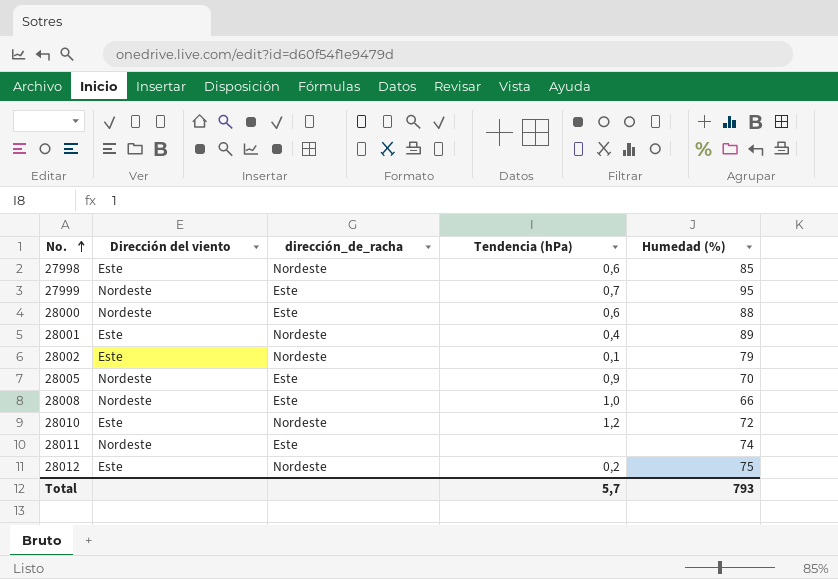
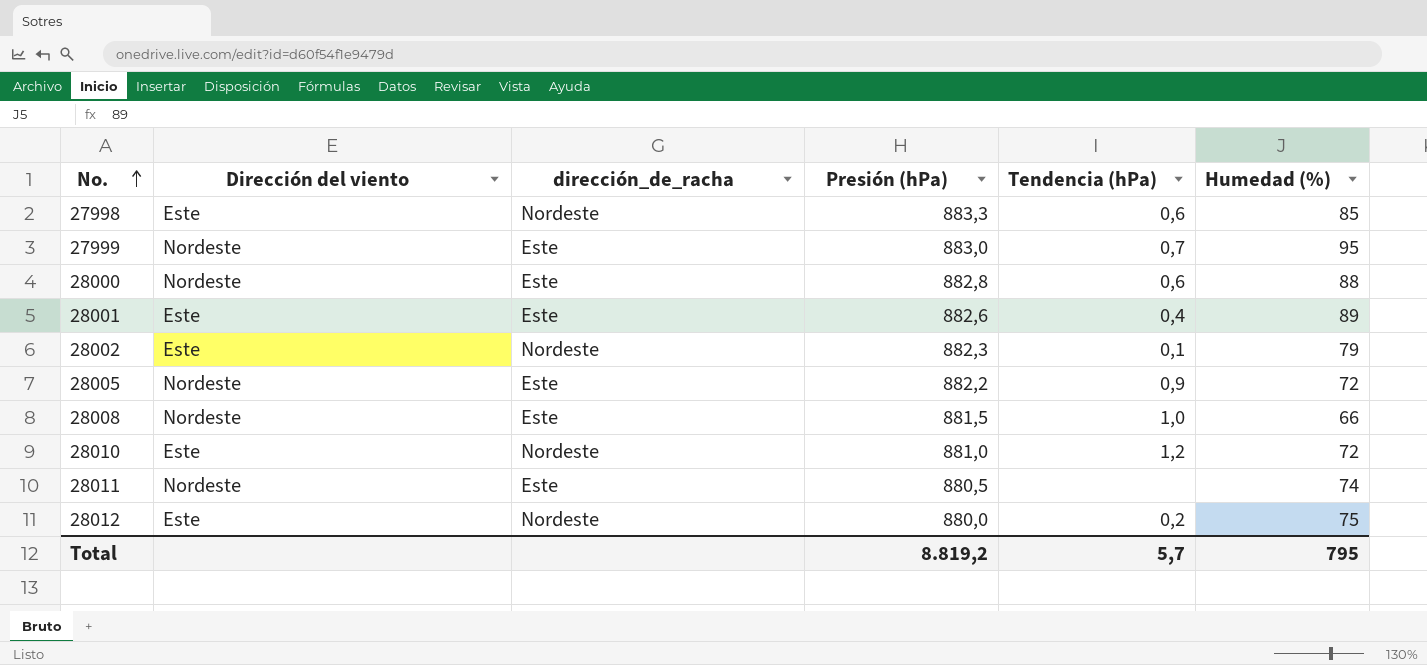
column Presión (hPa) | position: none -> 4
28001 | dirección_de_racha: Nordeste -> Este
28005 | Humedad (%): 70 -> 72
Total | Humedad (%): 793 -> 795

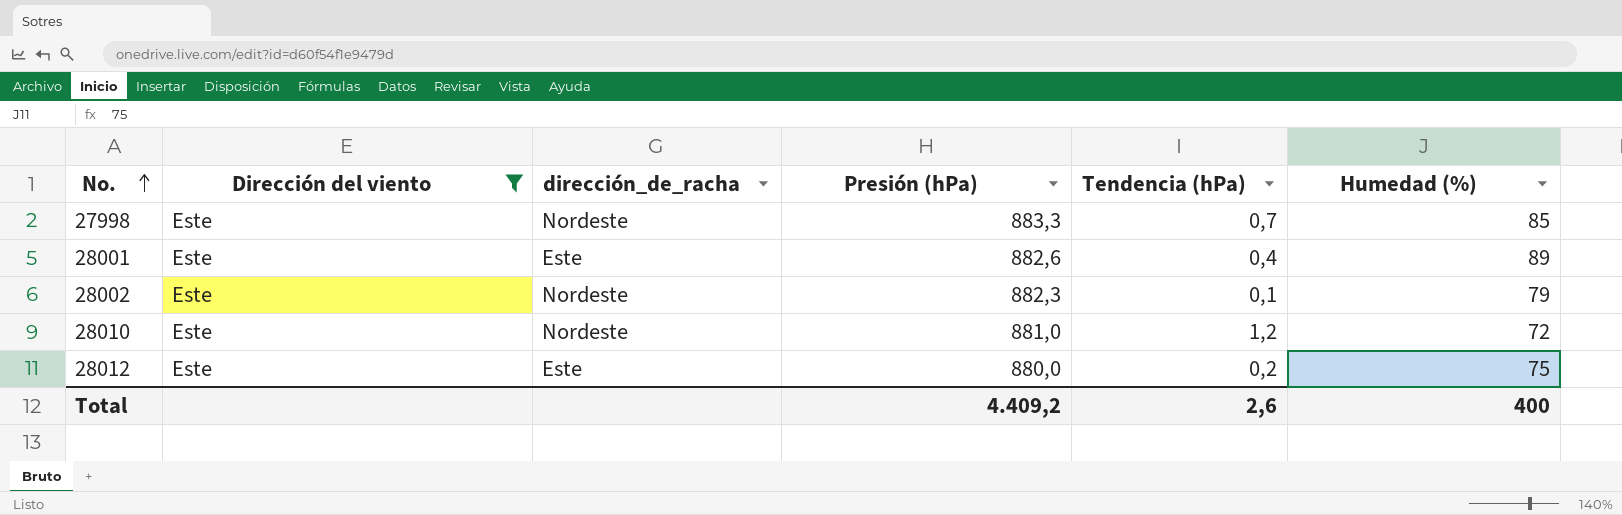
filter: none -> Dirección del viento = Este
27998 | Tendencia (hPa): 0,6 -> 0,7
28012 | dirección_de_racha: Nordeste -> Este
Total | Presión (hPa): 8.819,2 -> 4.409,2
Total | Tendencia (hPa): 5,7 -> 2,6
Total | Humedad (%): 795 -> 400

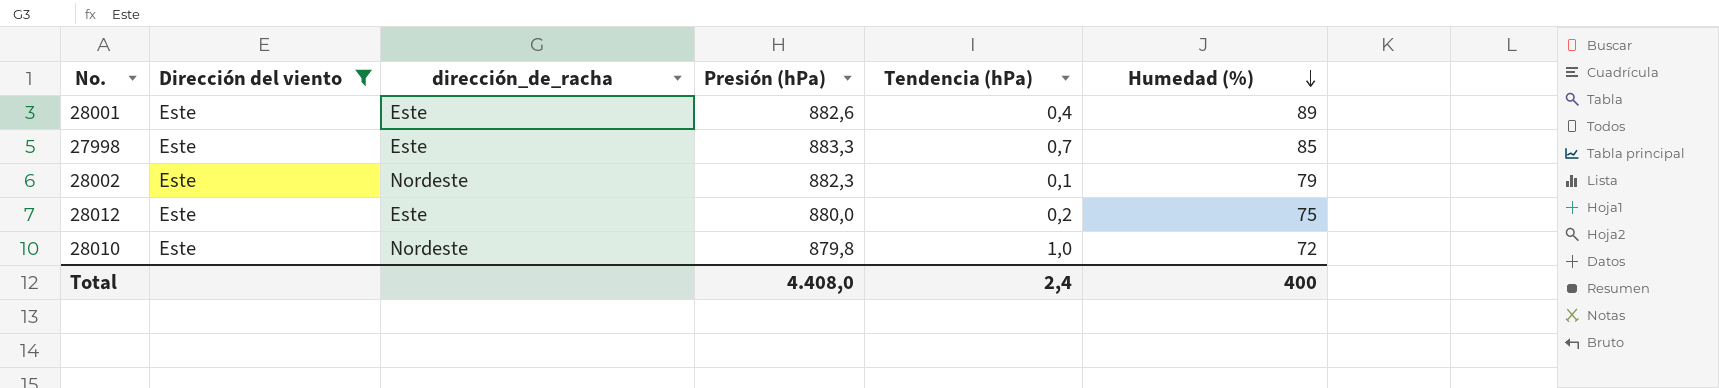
row order: No. ascending -> Humedad (%) descending
27998 | dirección_de_racha: Nordeste -> Este
28010 | Presión (hPa): 881,0 -> 879,8
28010 | Tendencia (hPa): 1,2 -> 1,0
Total | Presión (hPa): 4.409,2 -> 4.408,0
Total | Tendencia (hPa): 2,6 -> 2,4

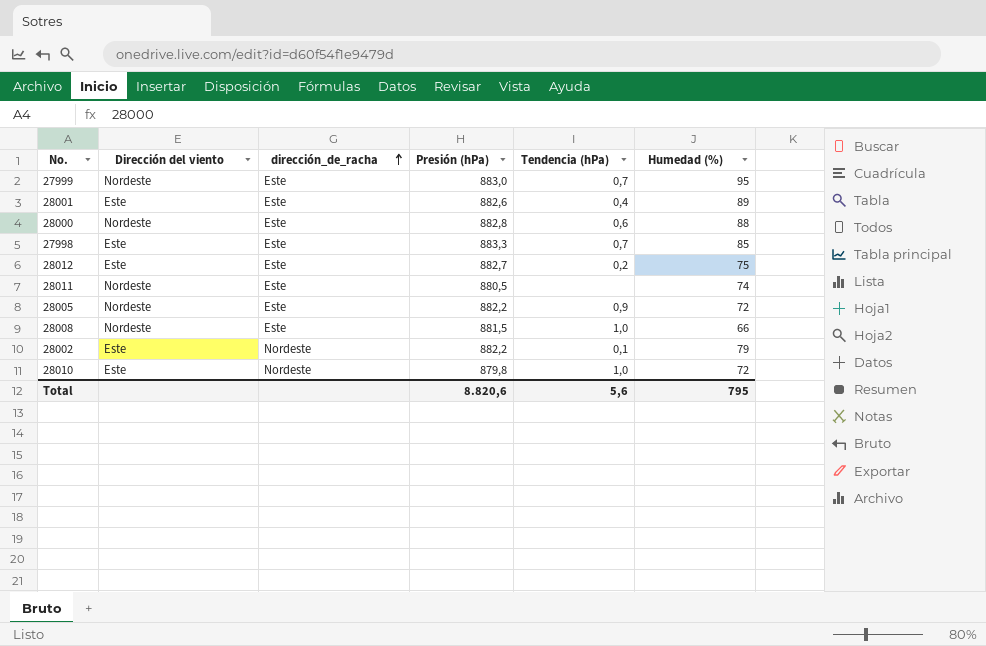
filter: Dirección del viento = Este -> none
row order: Humedad (%) descending -> dirección_de_racha ascending
28012 | Presión (hPa): 880,0 -> 882,7
28002 | Presión (hPa): 882,3 -> 882,2
Total | Presión (hPa): 4.408,0 -> 8.820,6
Total | Tendencia (hPa): 2,4 -> 5,6
Total | Humedad (%): 400 -> 795

